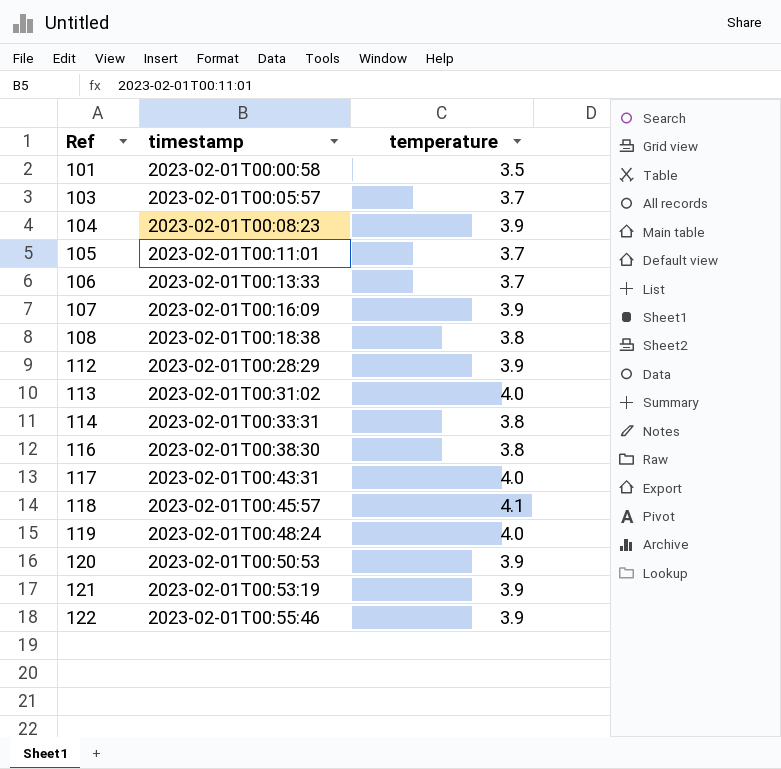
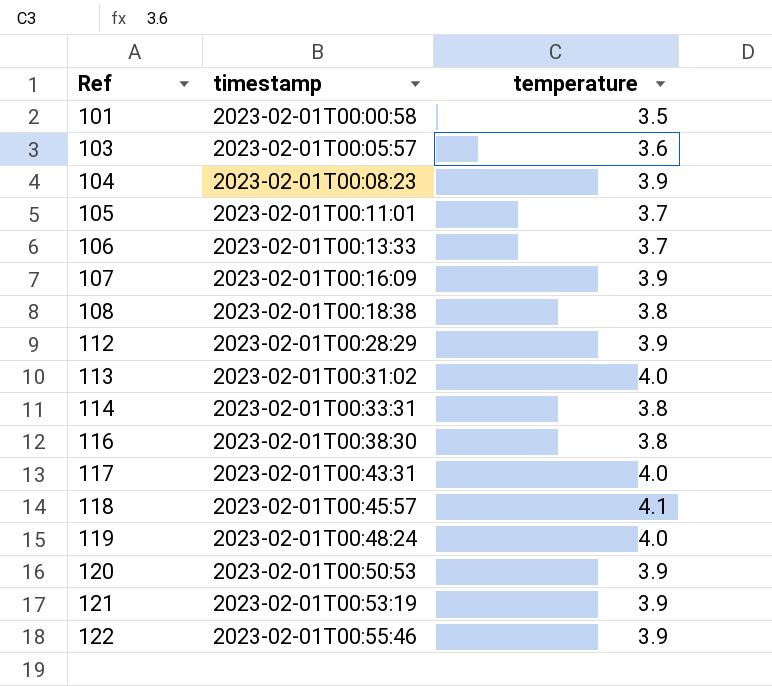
103 | temperature: 3.7 -> 3.6

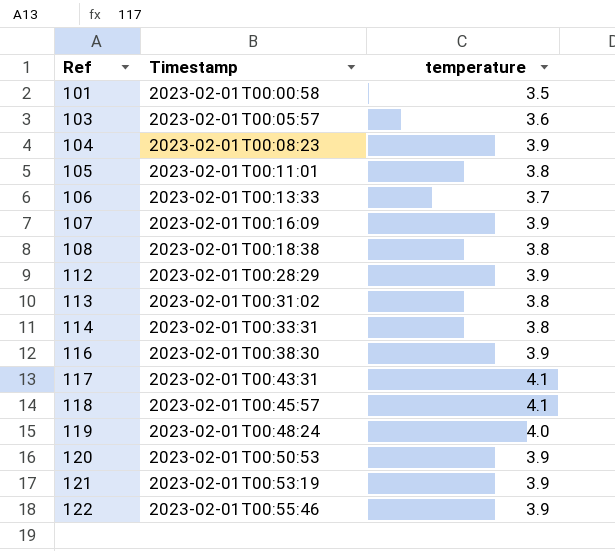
column name: timestamp -> Timestamp
105 | temperature: 3.7 -> 3.8
113 | temperature: 4.0 -> 3.8
116 | temperature: 3.8 -> 3.9
117 | temperature: 4.0 -> 4.1

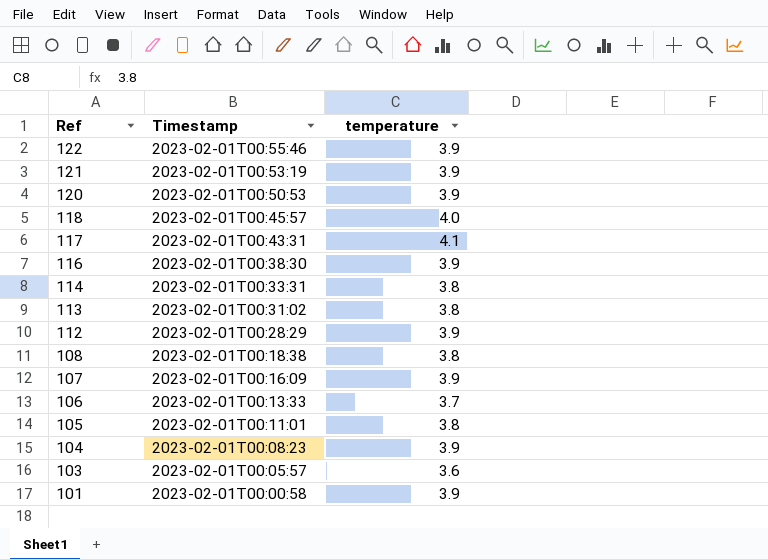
row order: Ref ascending -> Ref descending
row 119: 2023-02-01T00:48:24 | 4.0 -> none
118 | temperature: 4.1 -> 4.0
101 | temperature: 3.5 -> 3.9

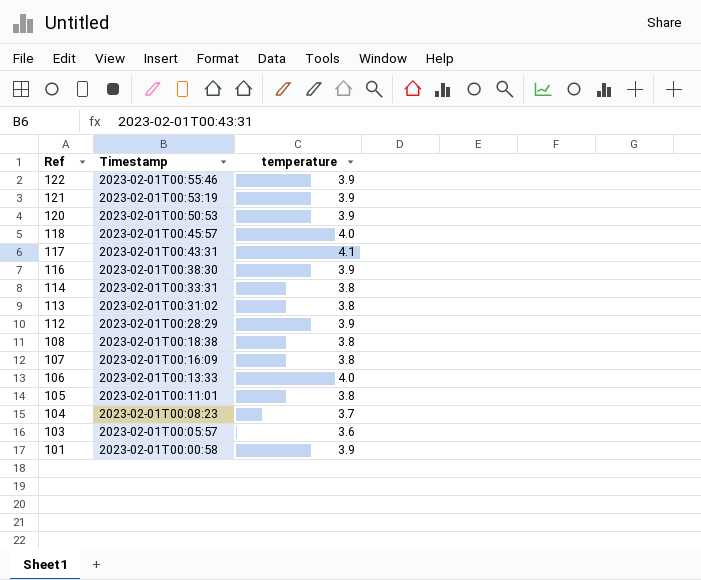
107 | temperature: 3.9 -> 3.8
106 | temperature: 3.7 -> 4.0
104 | temperature: 3.9 -> 3.7

